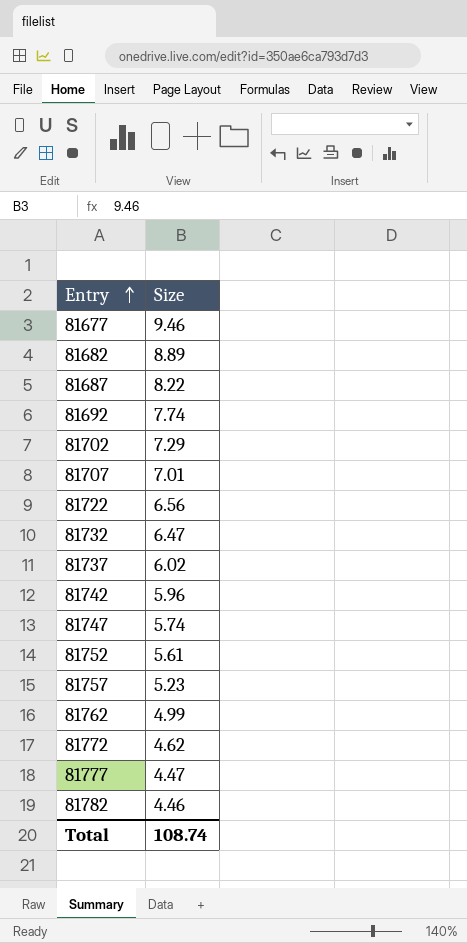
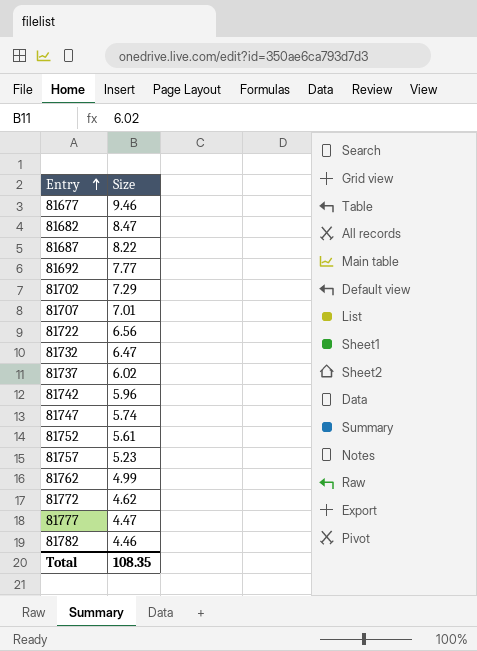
81682 | Size: 8.89 -> 8.47
81692 | Size: 7.74 -> 7.77
Total | Size: 108.74 -> 108.35

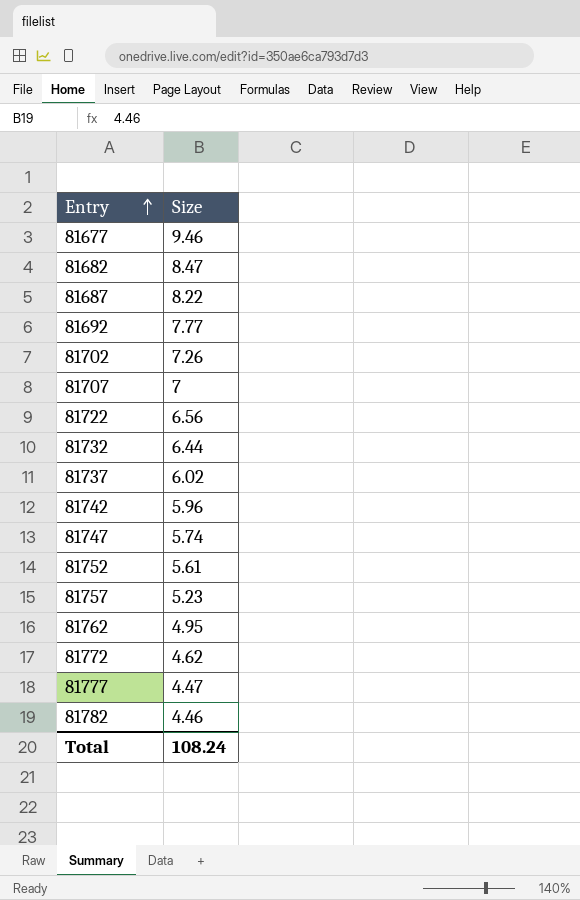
81702 | Size: 7.29 -> 7.26
81707 | Size: 7.01 -> 7
81732 | Size: 6.47 -> 6.44
81762 | Size: 4.99 -> 4.95
Total | Size: 108.35 -> 108.24

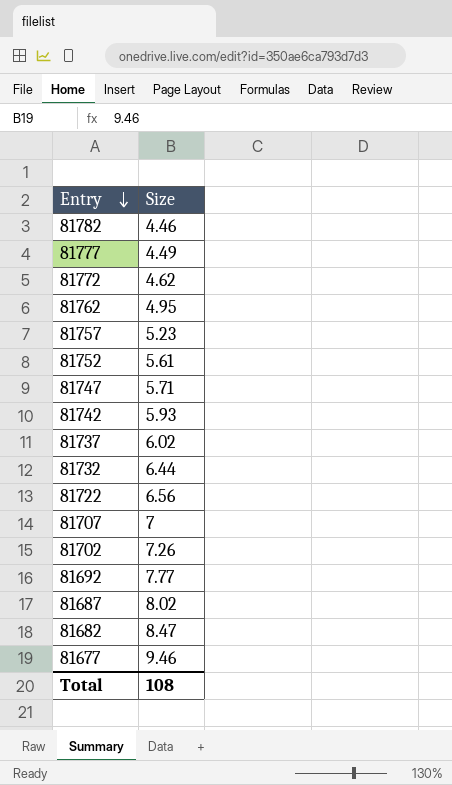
row order: Entry ascending -> Entry descending
81777 | Size: 4.47 -> 4.49
81747 | Size: 5.74 -> 5.71
81742 | Size: 5.96 -> 5.93
81687 | Size: 8.22 -> 8.02
Total | Size: 108.24 -> 108

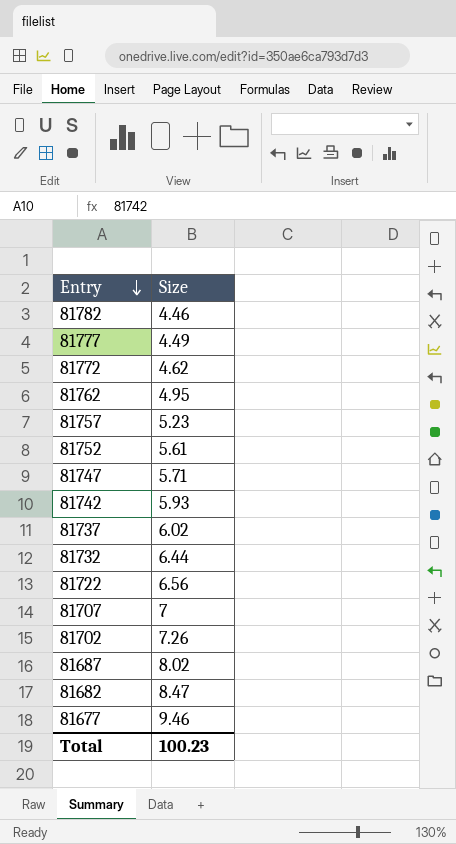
row 81692: 7.77 -> none
Total | Size: 108 -> 100.23

